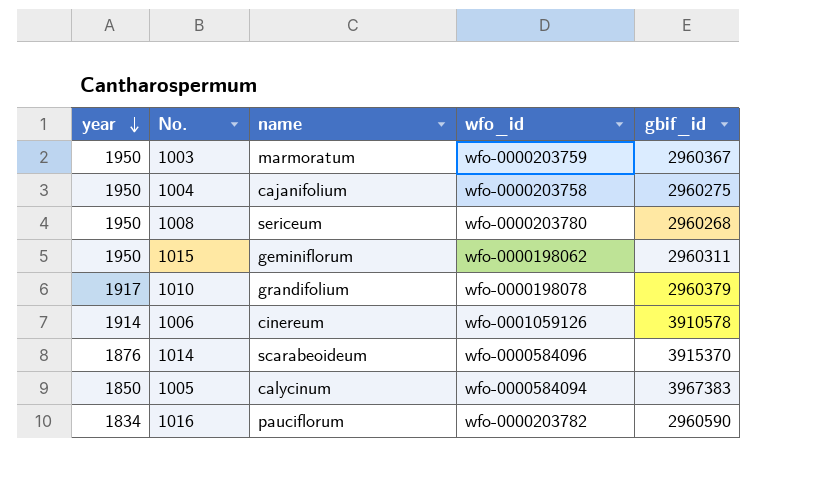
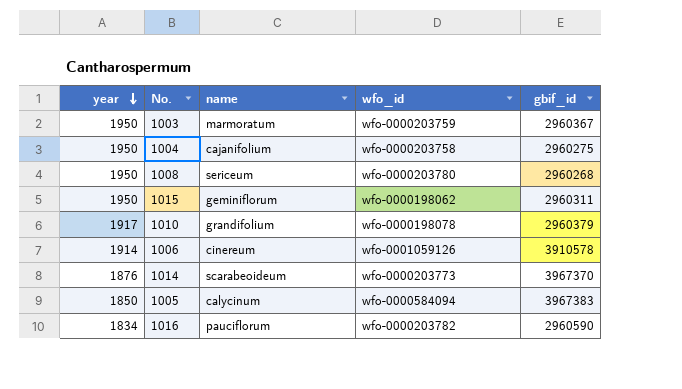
1014 | wfo_id: wfo-0000584096 -> wfo-0000203773
1014 | gbif_id: 3915370 -> 3967370

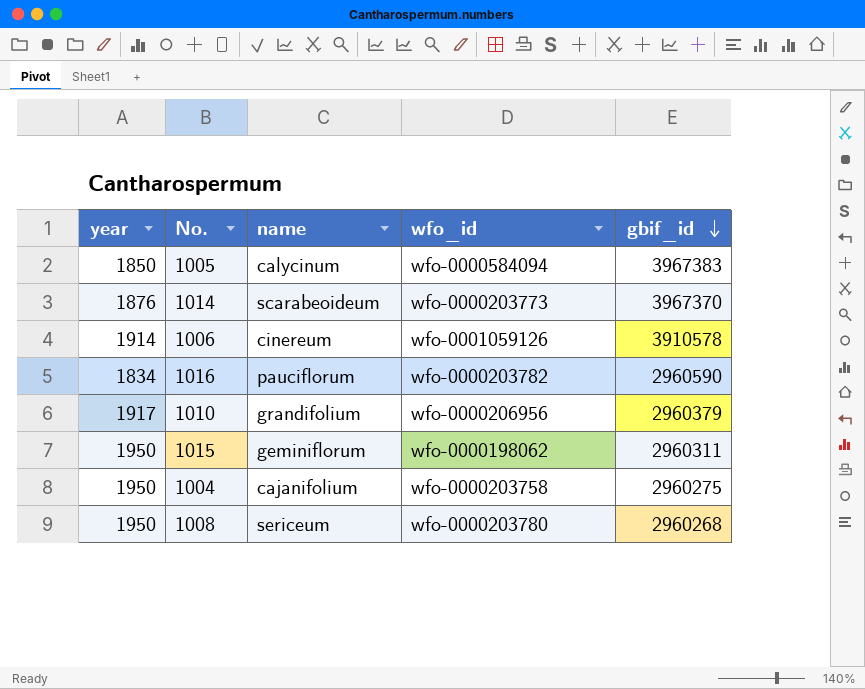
row order: year descending -> gbif_id descending
row 1003: 1950 | marmoratum | wfo-0000203759 | 2960367 -> none
1010 | wfo_id: wfo-0000198078 -> wfo-0000206956

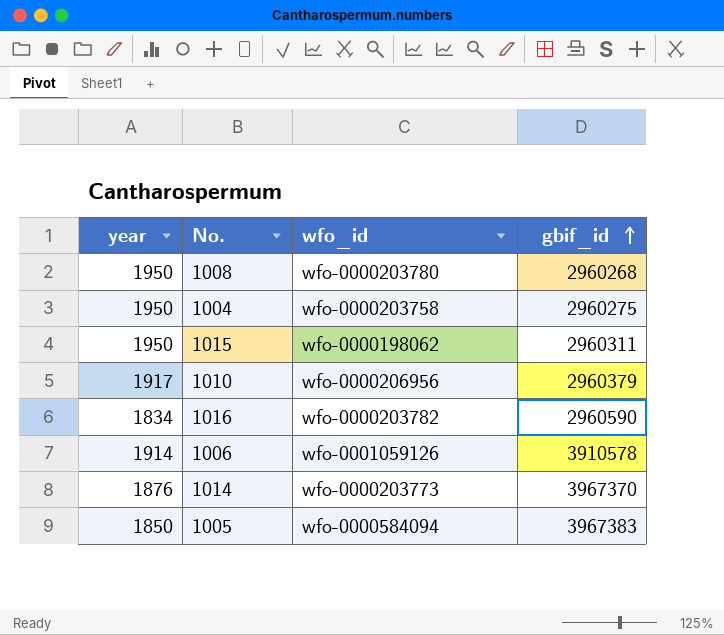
row order: gbif_id descending -> gbif_id ascending
column name | position: 3 -> none

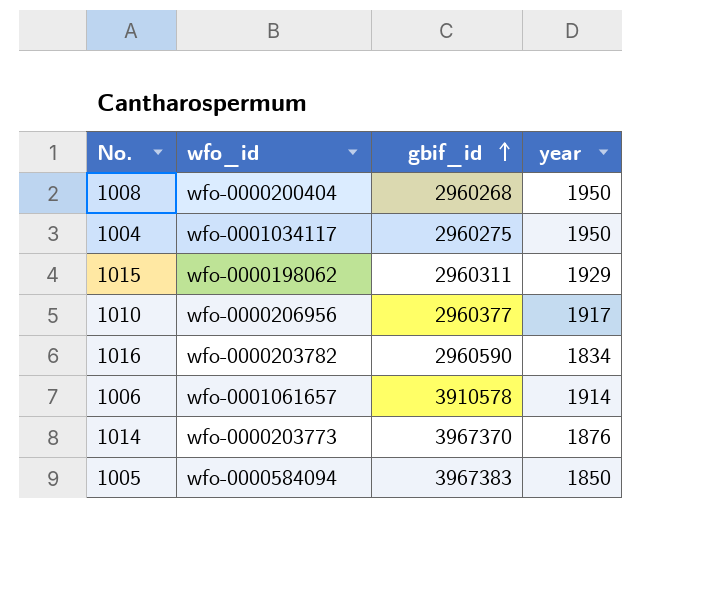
column year | position: 1 -> 4
1008 | wfo_id: wfo-0000203780 -> wfo-0000200404
1004 | wfo_id: wfo-0000203758 -> wfo-0001034117
1015 | year: 1950 -> 1929
1010 | gbif_id: 2960379 -> 2960377
1006 | wfo_id: wfo-0001059126 -> wfo-0001061657

